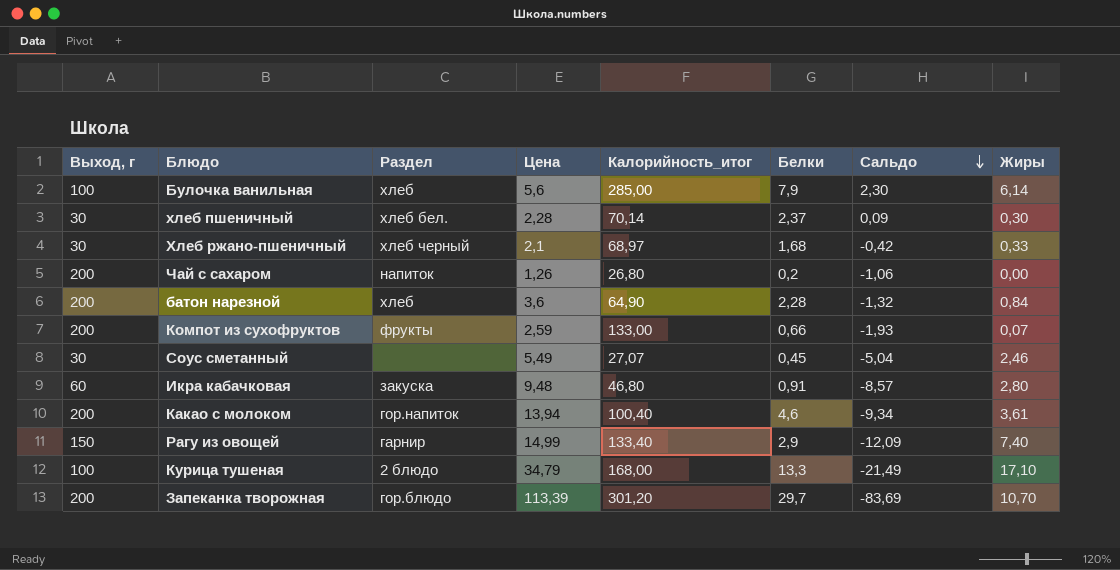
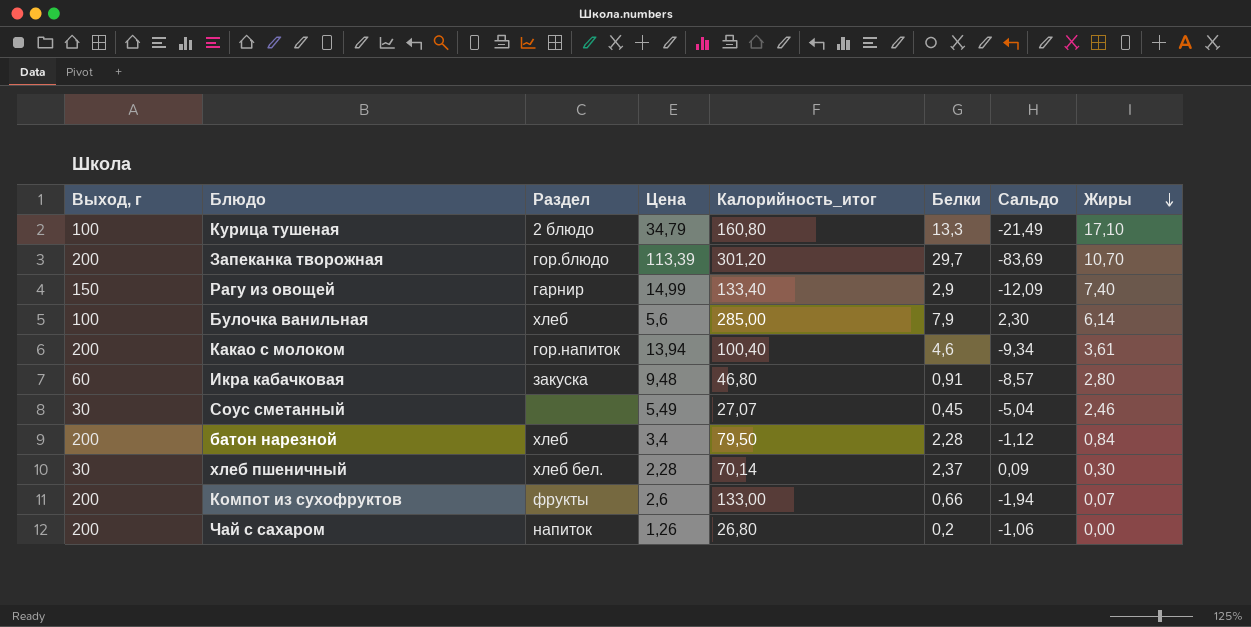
row order: Сальдо descending -> Жиры descending
row Хлеб ржано-пшеничный: 30 | хлеб черный | 2,1 | 68,97 | 1,68 | -0,42 | 0,33 -> none
Курица тушеная | Калорийность_итог: 168,00 -> 160,80
батон нарезной | Цена: 3,6 -> 3,4
батон нарезной | Калорийность_итог: 64,90 -> 79,50
батон нарезной | Сальдо: -1,32 -> -1,12
Компот из сухофруктов | Цена: 2,59 -> 2,6
Компот из сухофруктов | Сальдо: -1,93 -> -1,94

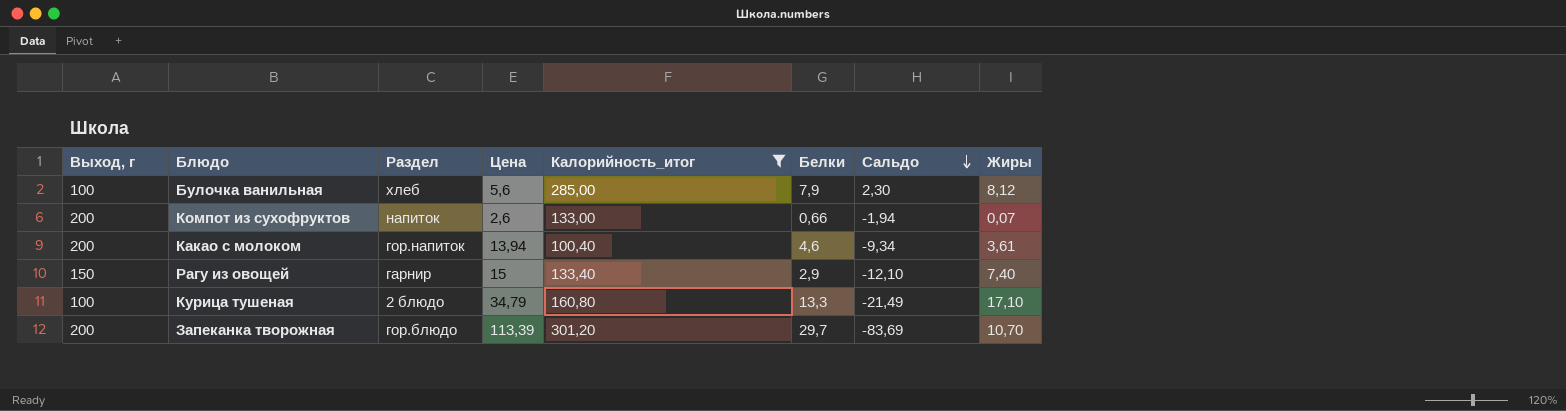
filter: none -> Калорийность_итог >= 100,40
row order: Жиры descending -> Сальдо descending
Булочка ванильная | Жиры: 6,14 -> 8,12
Компот из сухофруктов | Раздел: фрукты -> напиток
Рагу из овощей | Цена: 14,99 -> 15
Рагу из овощей | Сальдо: -12,09 -> -12,10

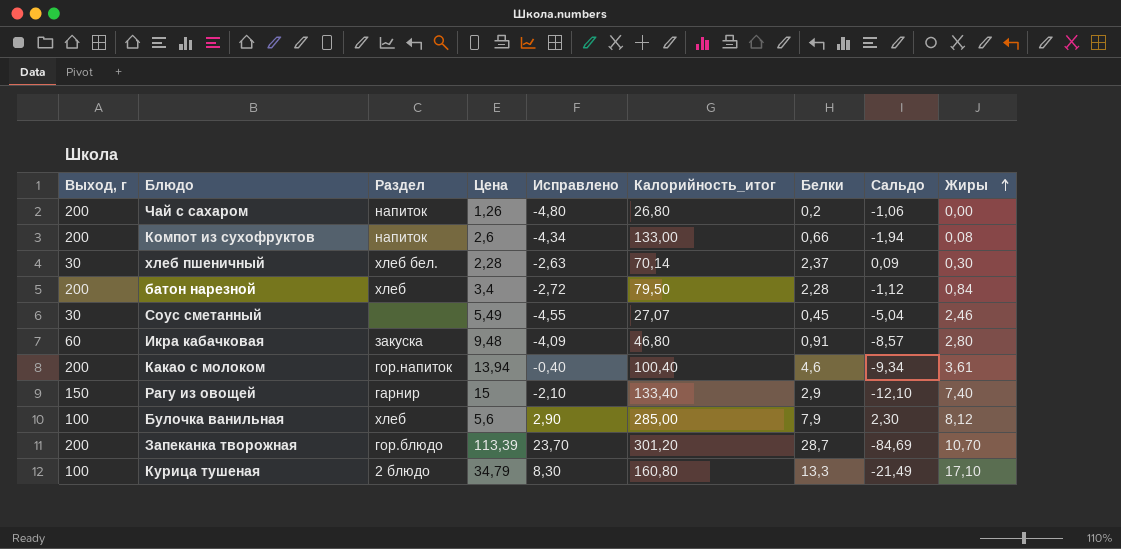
filter: Калорийность_итог >= 100,40 -> none
row order: Сальдо descending -> Жиры ascending
column Исправлено | formula: none -> [Белки] - 5
Компот из сухофруктов | Жиры: 0,07 -> 0,08
Запеканка творожная | Белки: 29,7 -> 28,7
Запеканка творожная | Сальдо: -83,69 -> -84,69

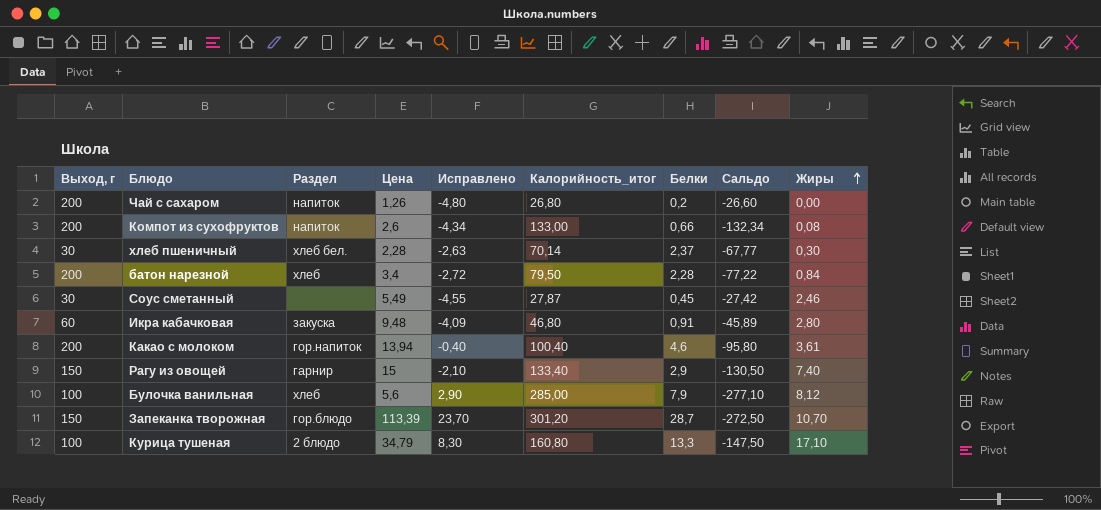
column Сальдо | formula: [Белки] - [Цена] -> [Белки] - [Калорийность_итог]
Соус сметанный | Калорийность_итог: 27,07 -> 27,87
Запеканка творожная | Выход, г: 200 -> 150

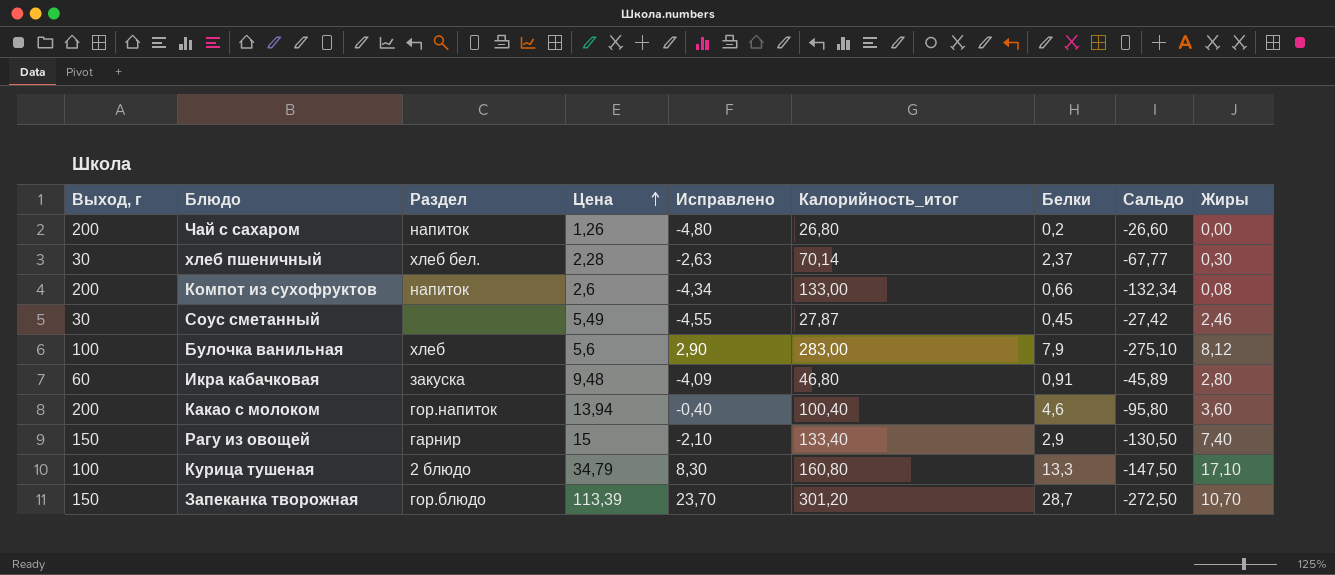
row order: Жиры ascending -> Цена ascending
row батон нарезной: 200 | хлеб | 3,4 | -2,72 | 79,50 | 2,28 | -77,22 | 0,84 -> none
Булочка ванильная | Калорийность_итог: 285,00 -> 283,00
Булочка ванильная | Сальдо: -277,10 -> -275,10
Какао с молоком | Жиры: 3,61 -> 3,60

